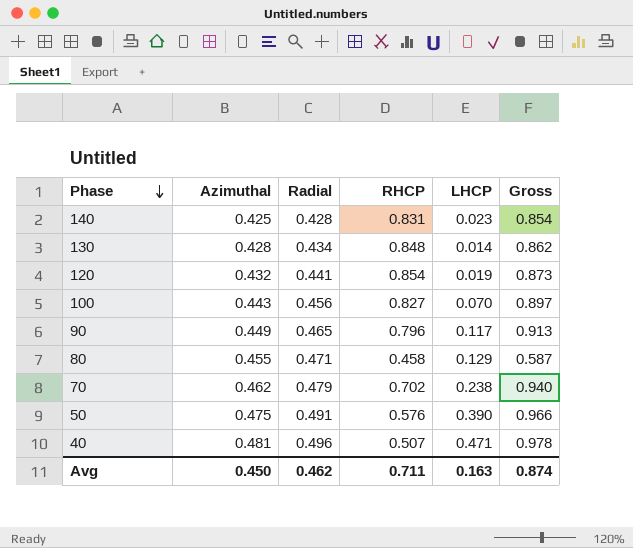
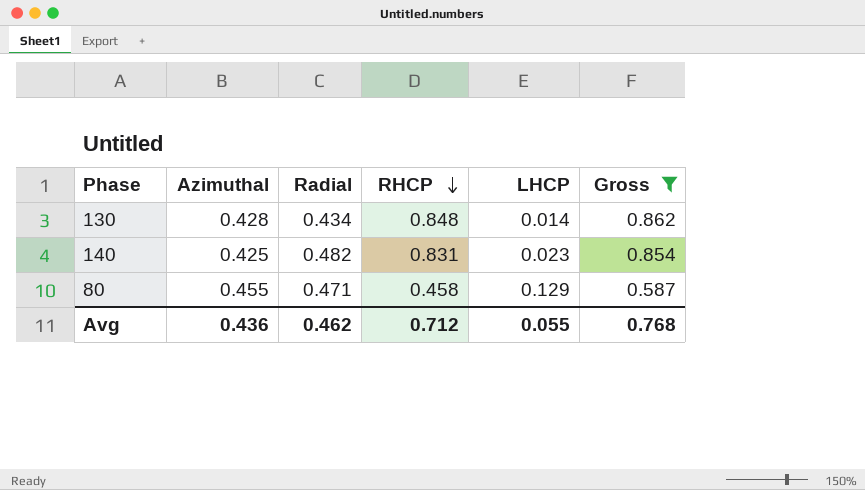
filter: none -> Gross <= 0.862
row order: Phase descending -> RHCP descending
140 | Radial: 0.428 -> 0.482
Avg | Azimuthal: 0.450 -> 0.436
Avg | RHCP: 0.711 -> 0.712
Avg | LHCP: 0.163 -> 0.055
Avg | Gross: 0.874 -> 0.768

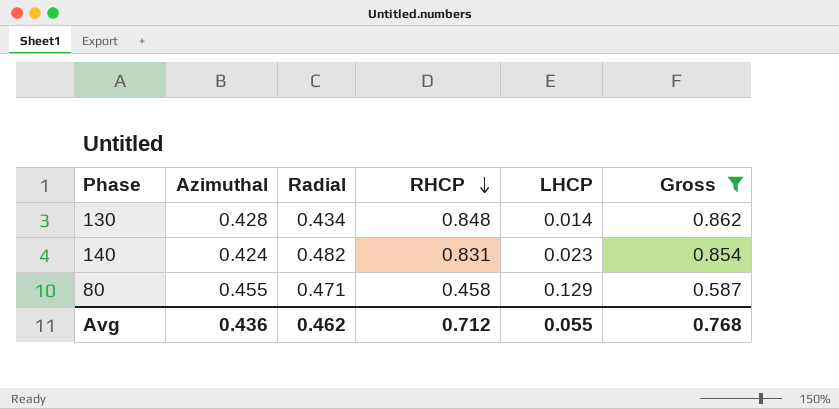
140 | Azimuthal: 0.425 -> 0.424

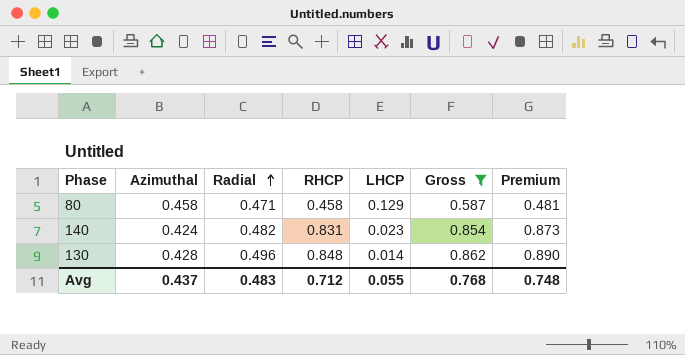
row order: RHCP descending -> Radial ascending
column Premium | formula: none -> [RHCP] * 1.05
80 | Azimuthal: 0.455 -> 0.458
130 | Radial: 0.434 -> 0.496
Avg | Azimuthal: 0.436 -> 0.437
Avg | Radial: 0.462 -> 0.483

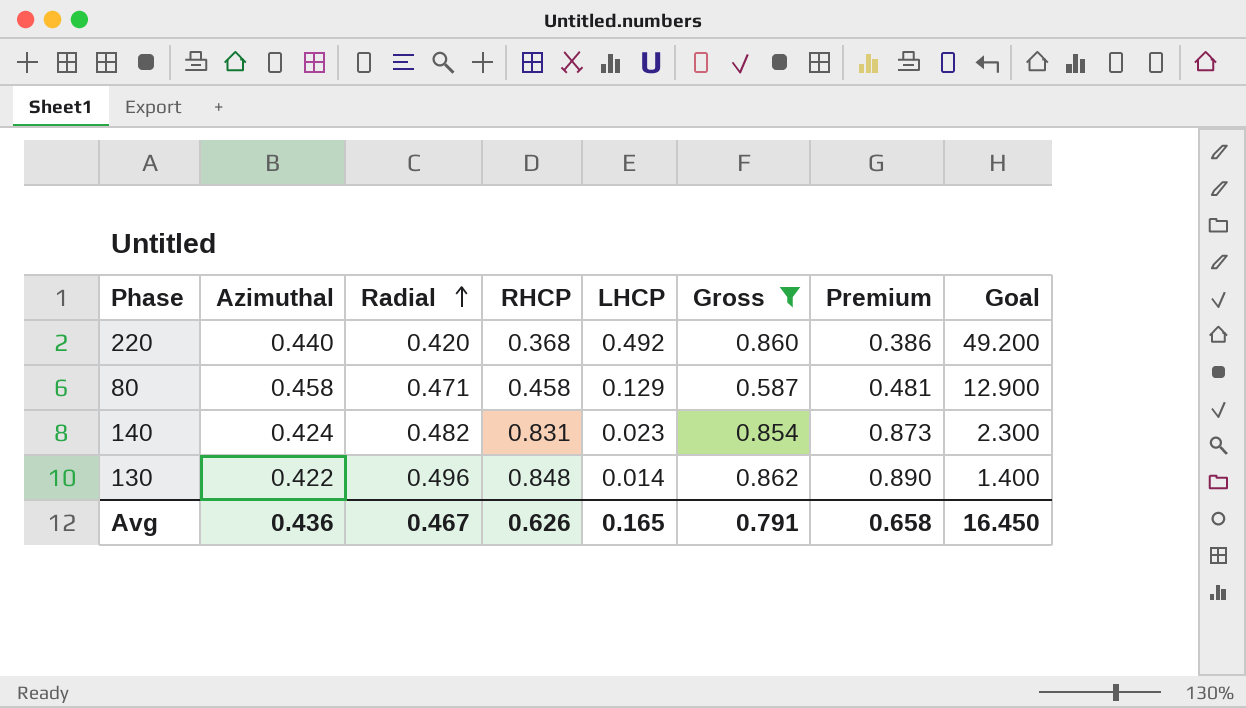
column Goal | formula: none -> [LHCP] * 100
row 220: none -> 0.440 | 0.420 | 0.368 | 0.492 | 0.860 | 0.386 | 49.200
130 | Azimuthal: 0.428 -> 0.422
Avg | Azimuthal: 0.437 -> 0.436
Avg | Radial: 0.483 -> 0.467
Avg | RHCP: 0.712 -> 0.626
Avg | LHCP: 0.055 -> 0.165
Avg | Gross: 0.768 -> 0.791
Avg | Premium: 0.748 -> 0.658

